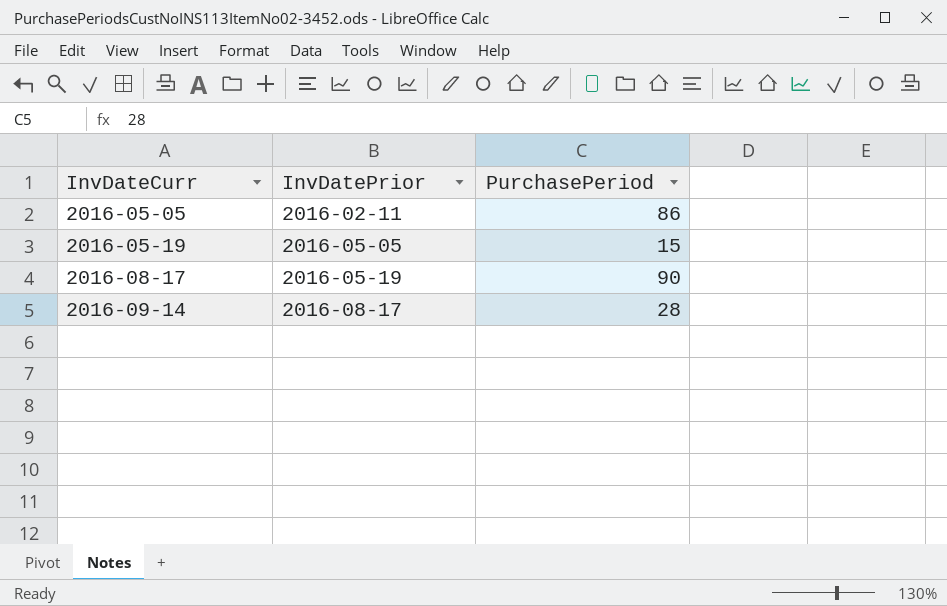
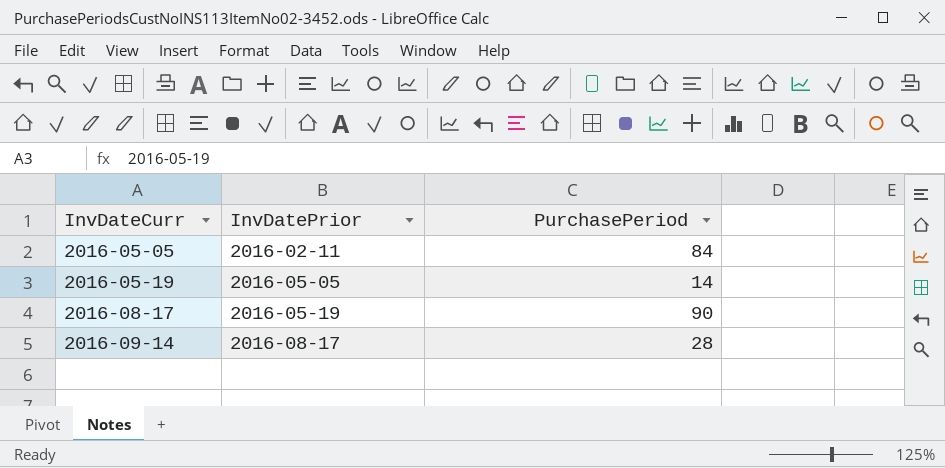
2016-05-05 | PurchasePeriod: 86 -> 84
2016-05-19 | PurchasePeriod: 15 -> 14

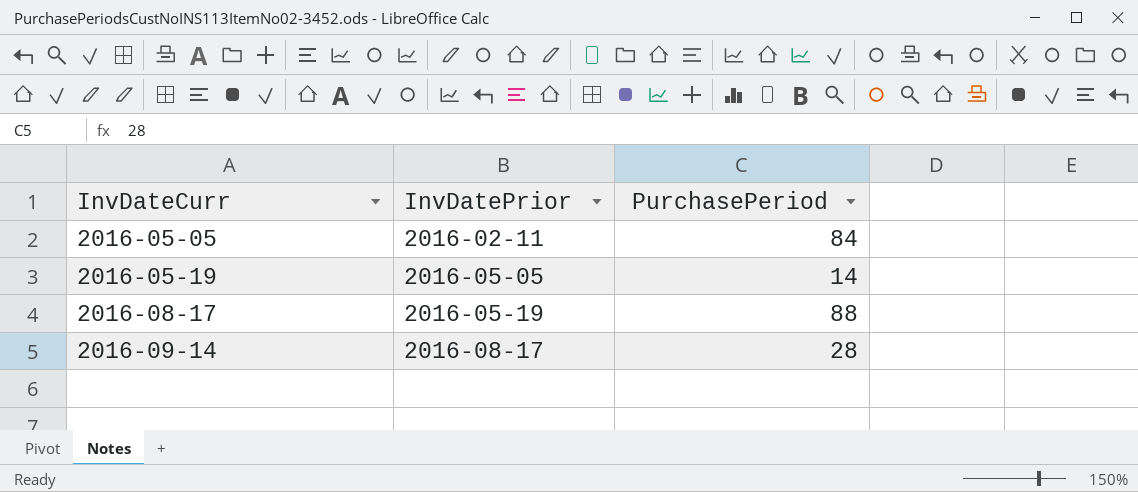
2016-08-17 | PurchasePeriod: 90 -> 88

